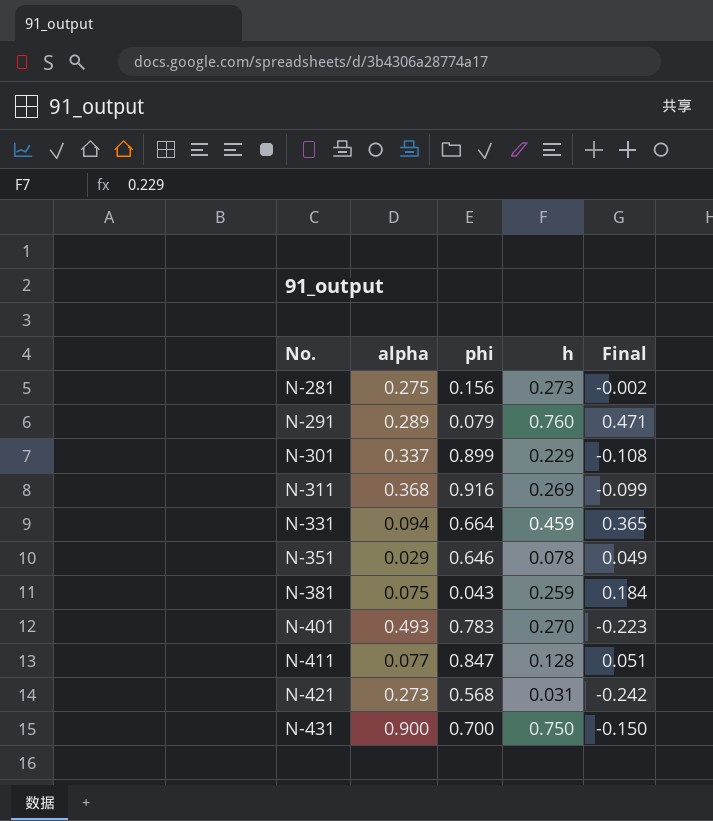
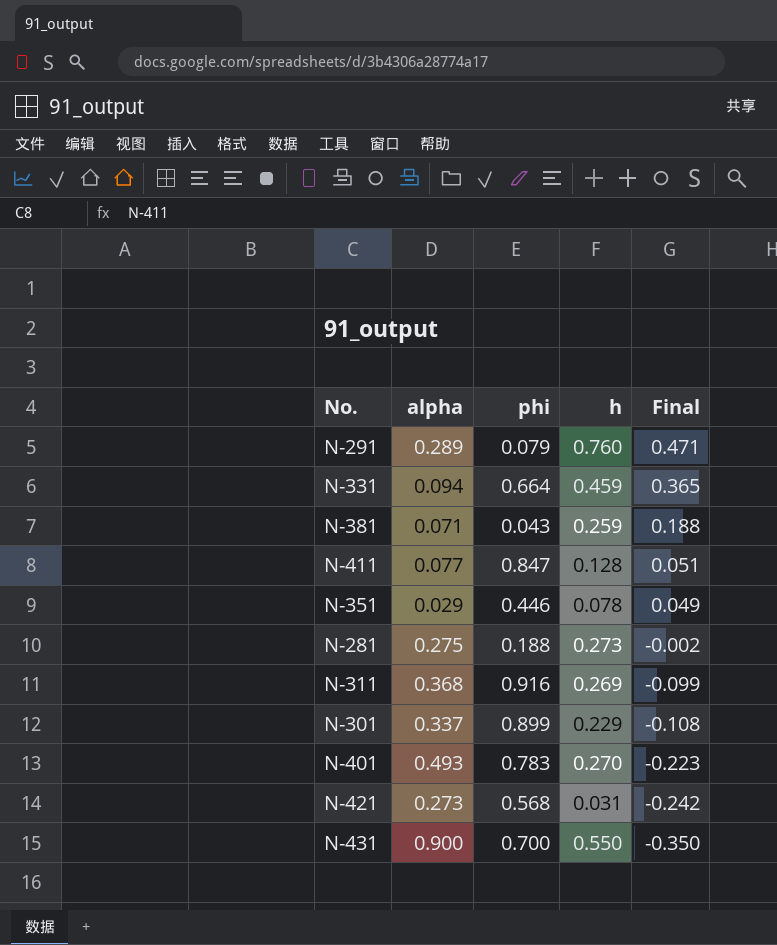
row order: No. ascending -> Final descending
N-381 | alpha: 0.075 -> 0.071
N-381 | Final: 0.184 -> 0.188
N-351 | phi: 0.646 -> 0.446
N-281 | phi: 0.156 -> 0.188
N-431 | h: 0.750 -> 0.550
N-431 | Final: -0.150 -> -0.350

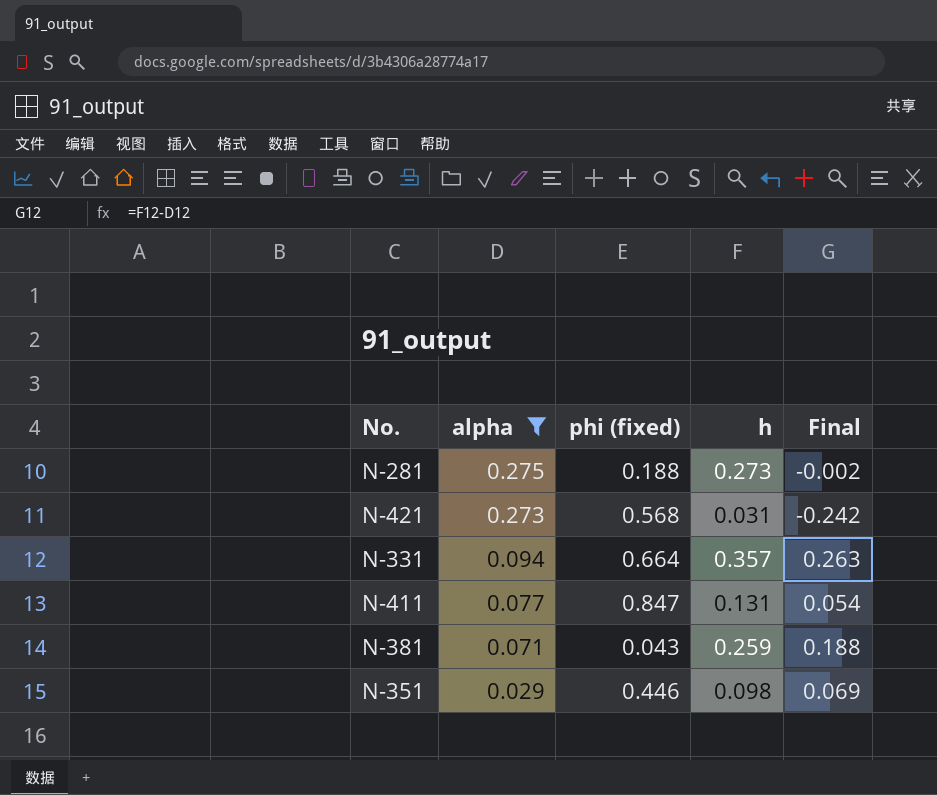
filter: none -> alpha <= 0.275
row order: Final descending -> alpha descending
column name: phi -> phi (fixed)
N-331 | h: 0.459 -> 0.357
N-331 | Final: 0.365 -> 0.263
N-411 | h: 0.128 -> 0.131
N-411 | Final: 0.051 -> 0.054
N-351 | h: 0.078 -> 0.098
N-351 | Final: 0.049 -> 0.069

